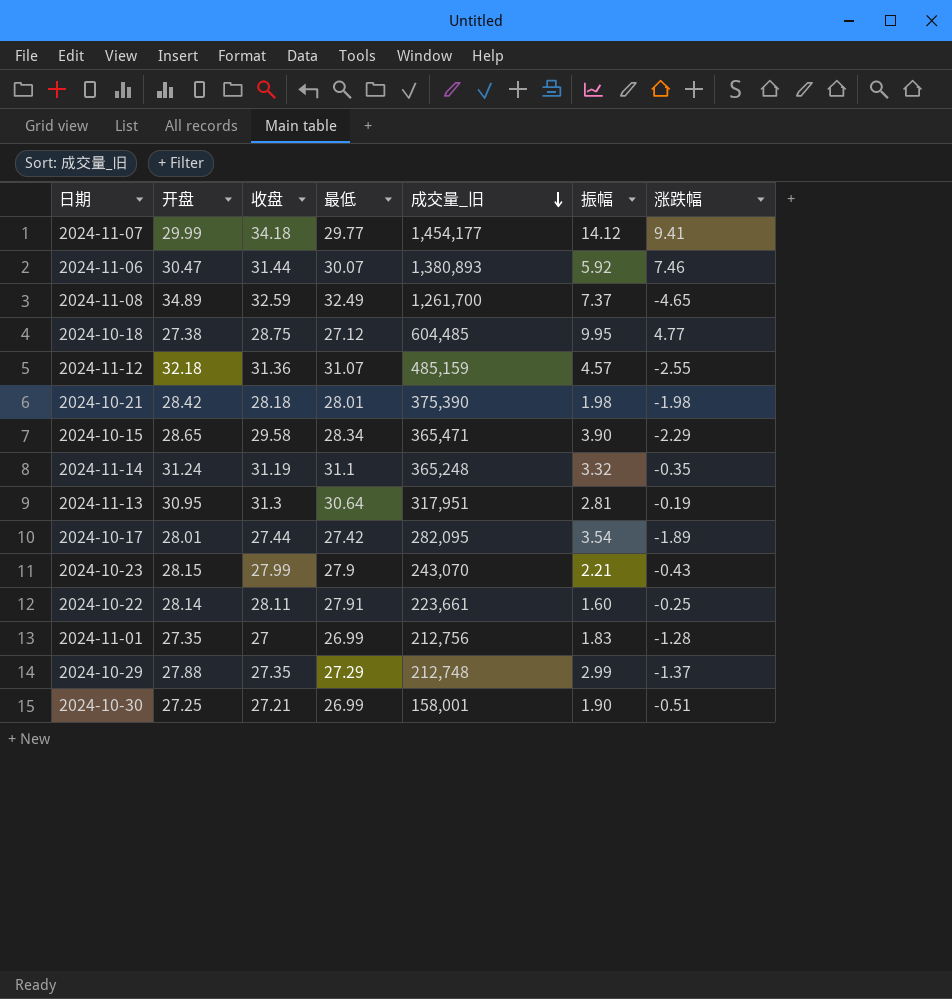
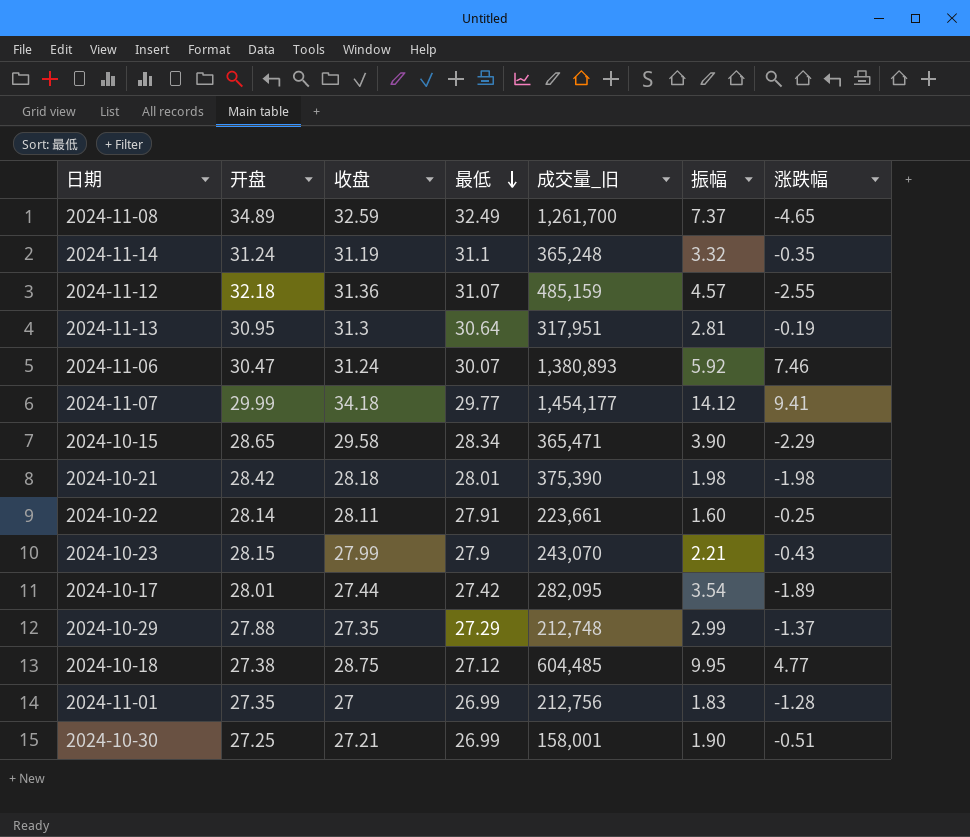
row order: 成交量_旧 descending -> 最低 descending
2024-11-06 | 收盘: 31.44 -> 31.24

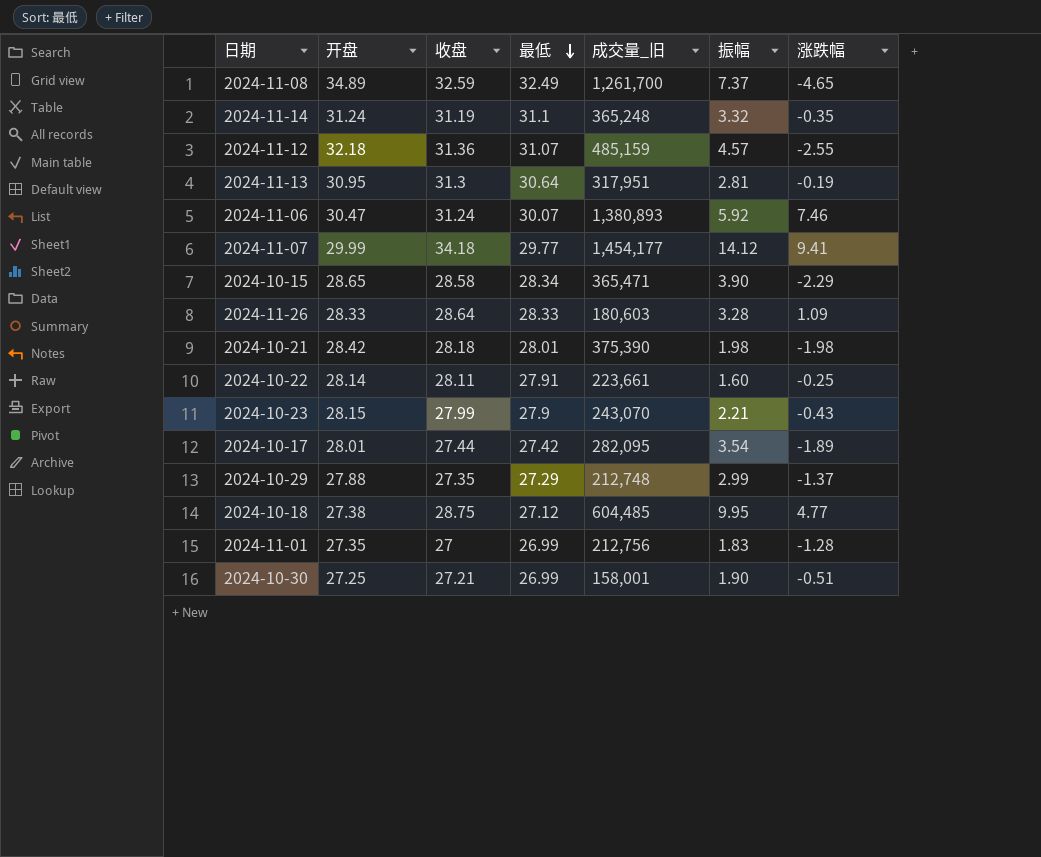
2024-10-15 | 收盘: 29.58 -> 28.58
row 2024-11-26: none -> 28.33 | 28.64 | 28.33 | 180,603 | 3.28 | 1.09

